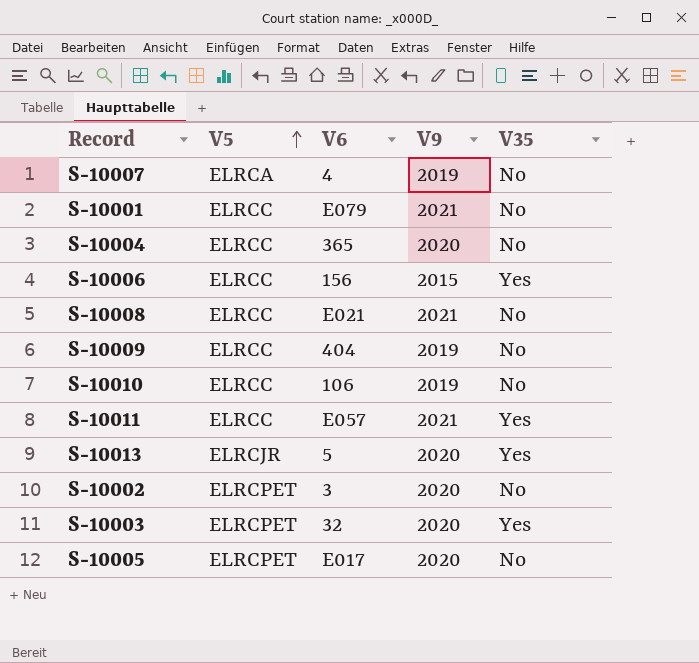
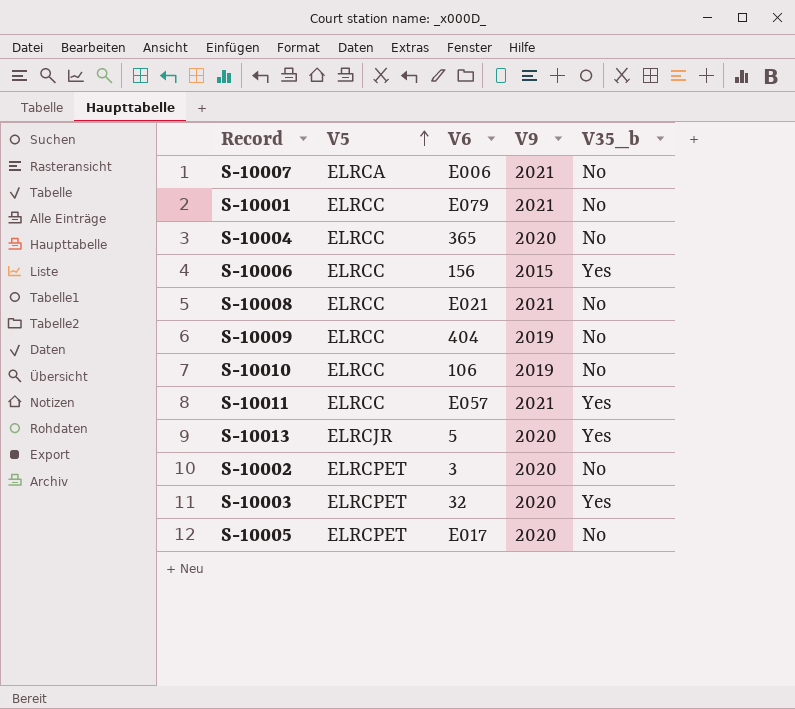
column name: V35 -> V35_b
S-10007 | V6: 4 -> E006
S-10007 | V9: 2019 -> 2021

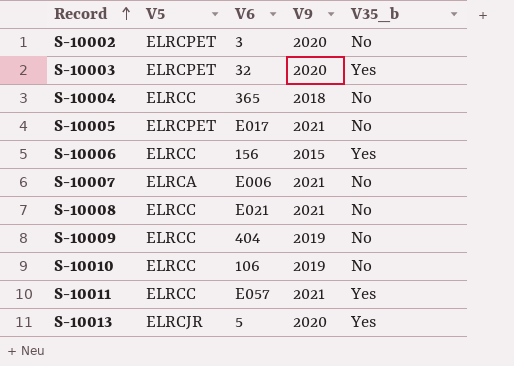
row order: V5 ascending -> Record ascending
row S-10001: ELRCC | E079 | 2021 | No -> none
S-10004 | V9: 2020 -> 2018
S-10005 | V9: 2020 -> 2021

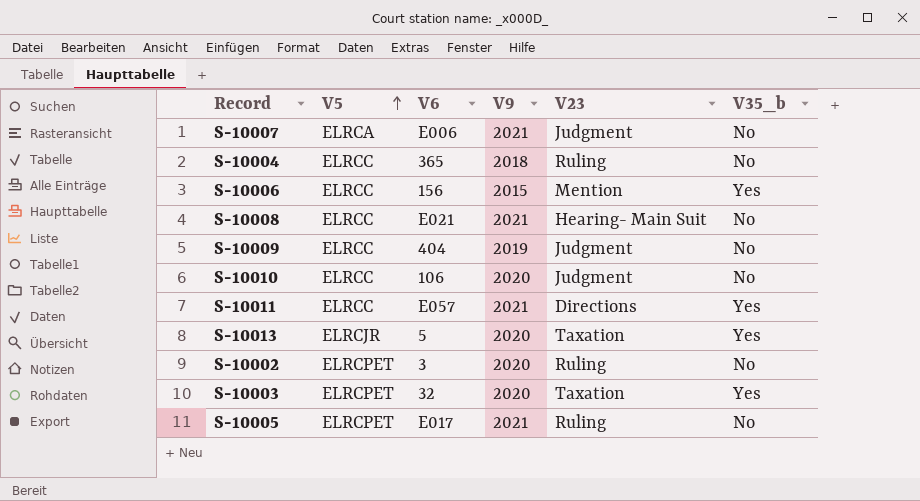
row order: Record ascending -> V5 ascending
column V23 | position: none -> 5
S-10010 | V9: 2019 -> 2020

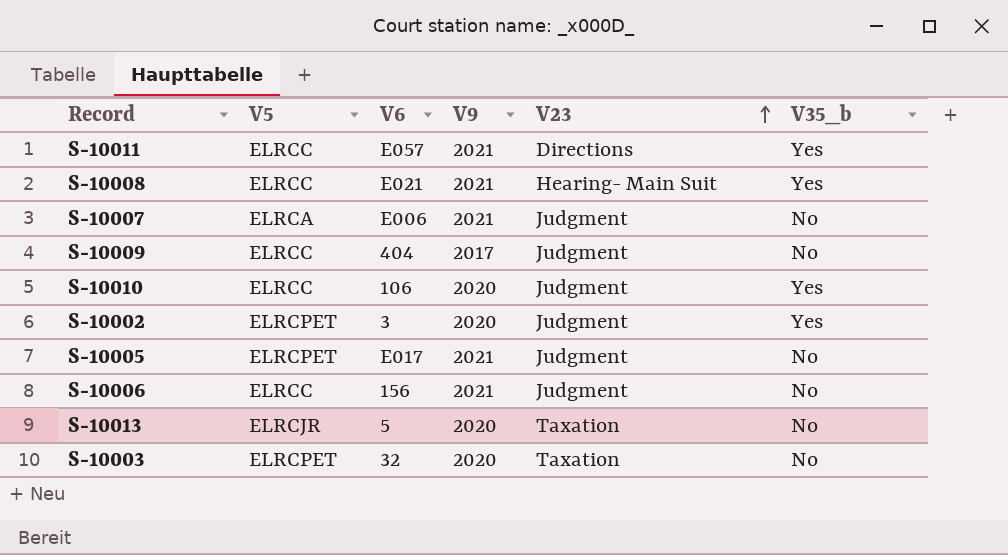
row order: V5 ascending -> V23 ascending
row S-10004: ELRCC | 365 | 2018 | Ruling | No -> none
S-10008 | V35_b: No -> Yes
S-10009 | V9: 2019 -> 2017
S-10010 | V35_b: No -> Yes
S-10002 | V23: Ruling -> Judgment
S-10002 | V35_b: No -> Yes
S-10005 | V23: Ruling -> Judgment
S-10006 | V9: 2015 -> 2021
S-10006 | V23: Mention -> Judgment
S-10006 | V35_b: Yes -> No
S-10013 | V35_b: Yes -> No
S-10003 | V35_b: Yes -> No

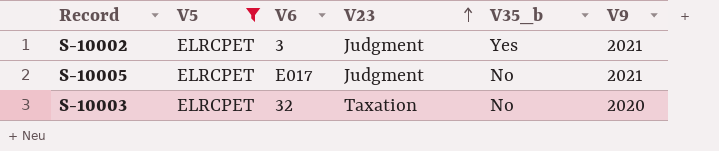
filter: none -> V5 = ELRCPET
column V9 | position: 4 -> 6
S-10002 | V9: 2020 -> 2021

